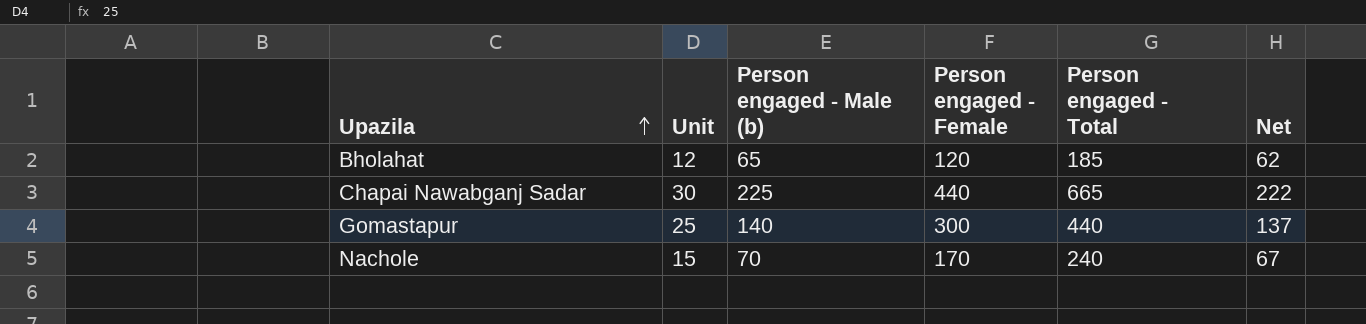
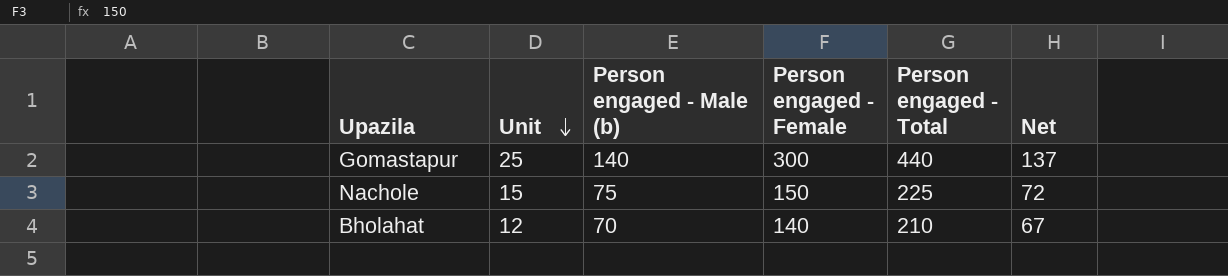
row order: Upazila ascending -> Unit descending
row Chapai Nawabganj Sadar: 30 | 225 | 440 | 665 | 222 -> none
Nachole | Person engaged - Male (b): 70 -> 75
Nachole | Person engaged - Female: 170 -> 150
Nachole | Person engaged - Total: 240 -> 225
Nachole | Net: 67 -> 72
Bholahat | Person engaged - Male (b): 65 -> 70
Bholahat | Person engaged - Female: 120 -> 140
Bholahat | Person engaged - Total: 185 -> 210
Bholahat | Net: 62 -> 67

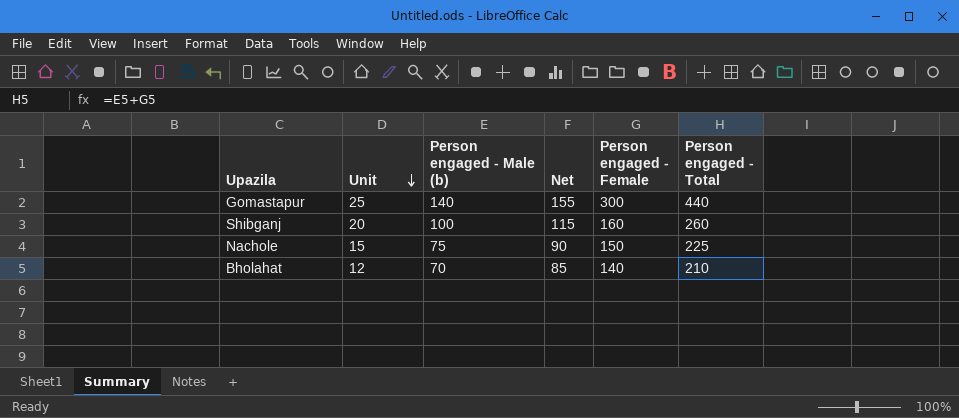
column Net | formula: [Person engaged - Male (b)] - 3 -> [Person engaged - Male (b)] + 15
column Net | position: 6 -> 4
row Shibganj: none -> 20 | 100 | 115 | 160 | 260

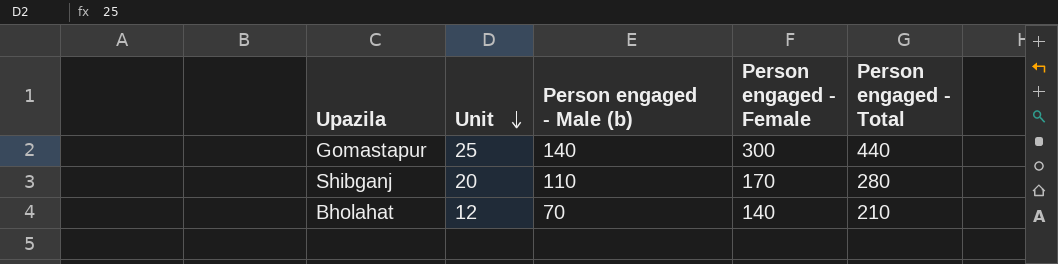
column Net | formula: [Person engaged - Male (b)] + 15 -> none
row Nachole: 15 | 75 | 90 | 150 | 225 -> none
Shibganj | Person engaged - Male (b): 100 -> 110
Shibganj | Person engaged - Female: 160 -> 170
Shibganj | Person engaged - Total: 260 -> 280

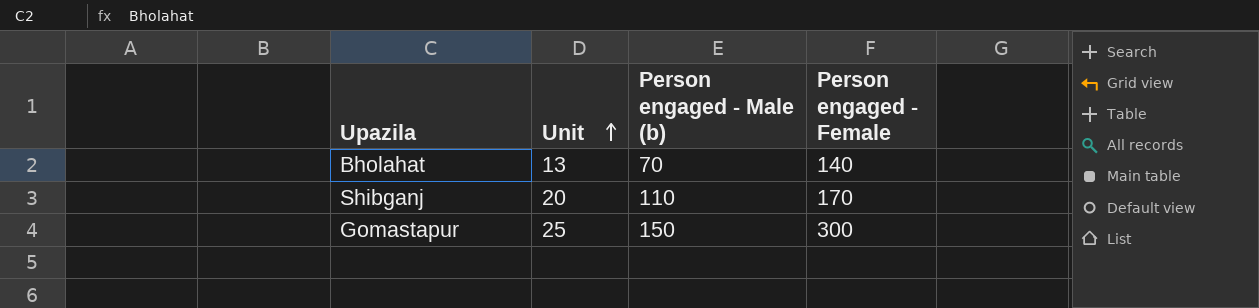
row order: Unit descending -> Unit ascending
column Person engaged - Total | formula: [Person engaged - Male (b)] + [Person engaged - Female] -> none
Bholahat | Unit: 12 -> 13
Gomastapur | Person engaged - Male (b): 140 -> 150

